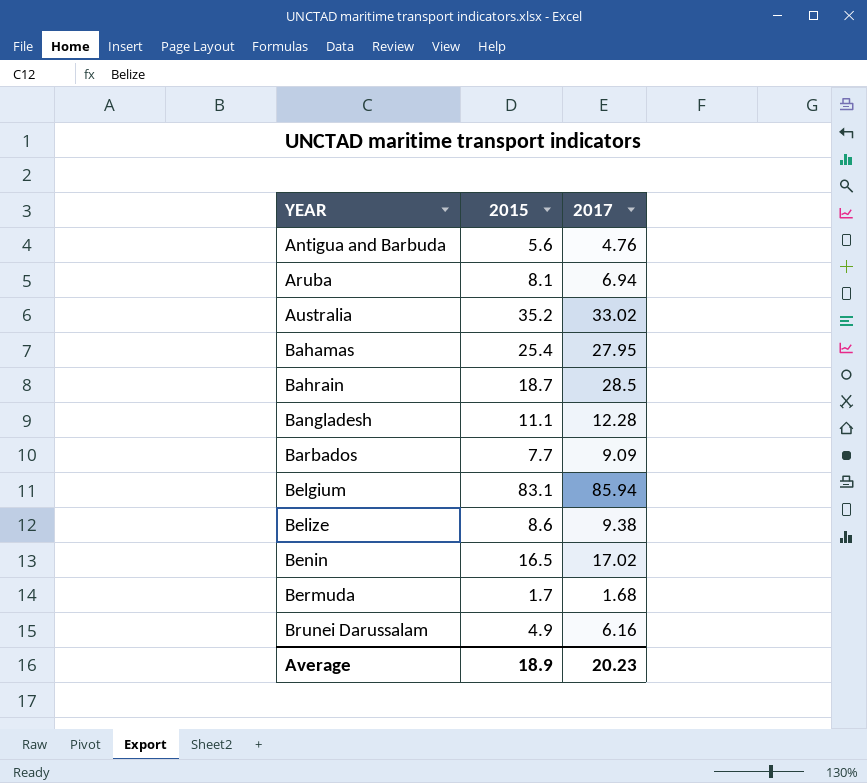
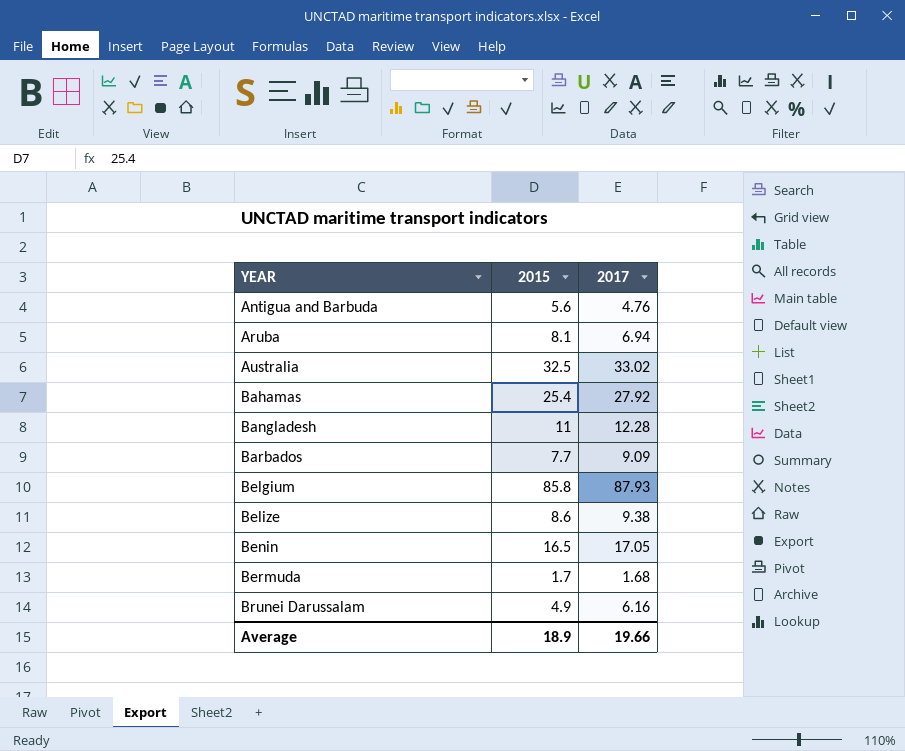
row Bahrain: 18.7 | 28.5 -> none
Australia | 2015: 35.2 -> 32.5
Bahamas | 2017: 27.95 -> 27.92
Bangladesh | 2015: 11.1 -> 11
Belgium | 2015: 83.1 -> 85.8
Belgium | 2017: 85.94 -> 87.93
Benin | 2017: 17.02 -> 17.05
Average | 2017: 20.23 -> 19.66

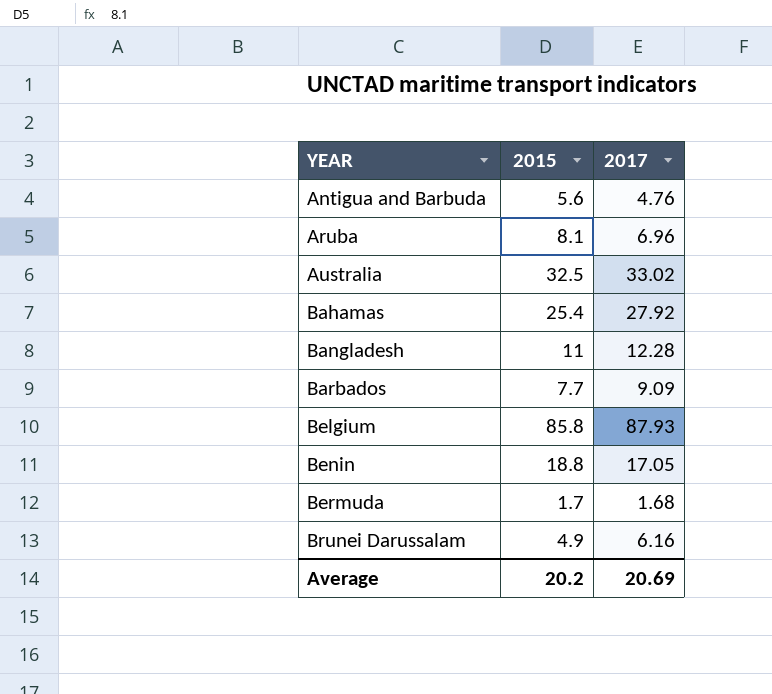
row Belize: 8.6 | 9.38 -> none
Aruba | 2017: 6.94 -> 6.96
Benin | 2015: 16.5 -> 18.8
Average | 2015: 18.9 -> 20.2
Average | 2017: 19.66 -> 20.69

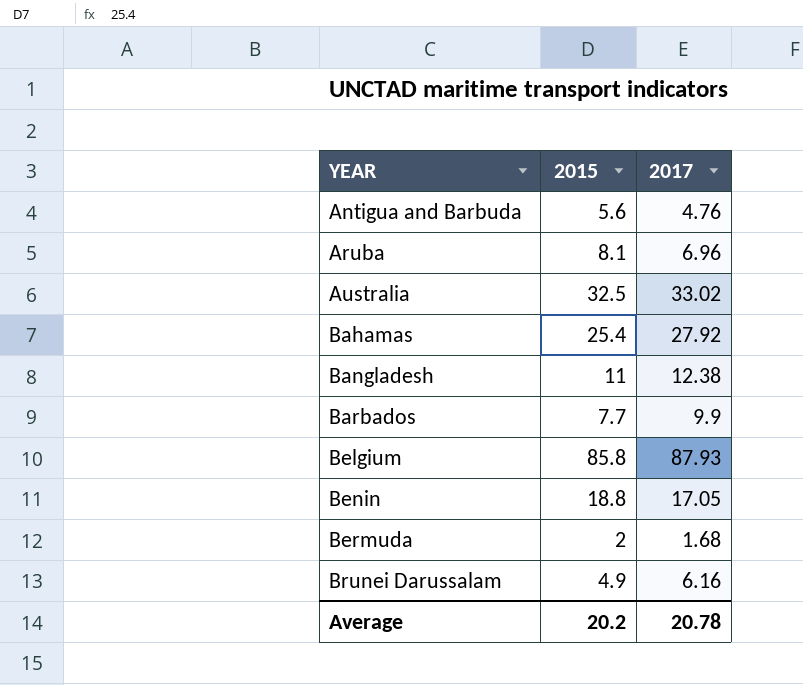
Bangladesh | 2017: 12.28 -> 12.38
Barbados | 2017: 9.09 -> 9.9
Bermuda | 2015: 1.7 -> 2
Average | 2017: 20.69 -> 20.78

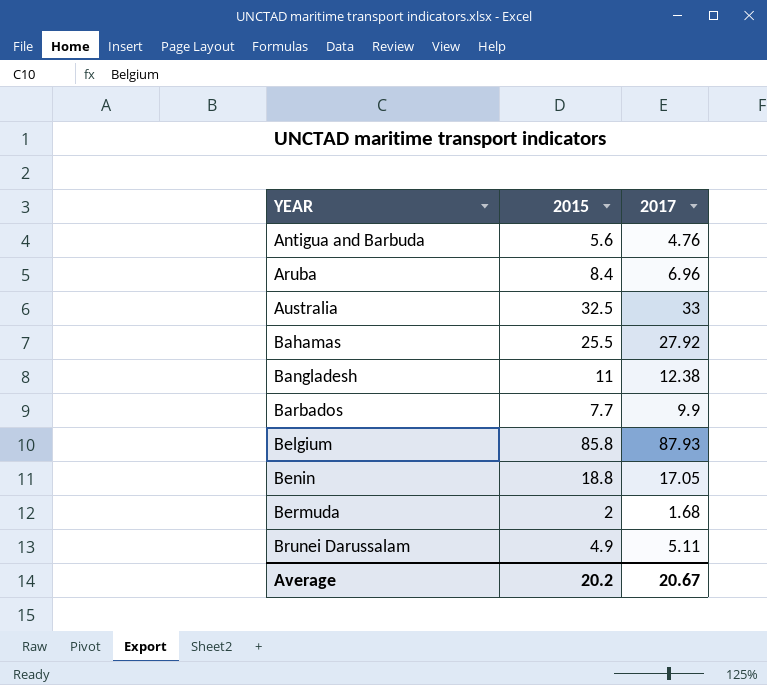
Aruba | 2015: 8.1 -> 8.4
Australia | 2017: 33.02 -> 33
Bahamas | 2015: 25.4 -> 25.5
Brunei Darussalam | 2017: 6.16 -> 5.11
Average | 2017: 20.78 -> 20.67

